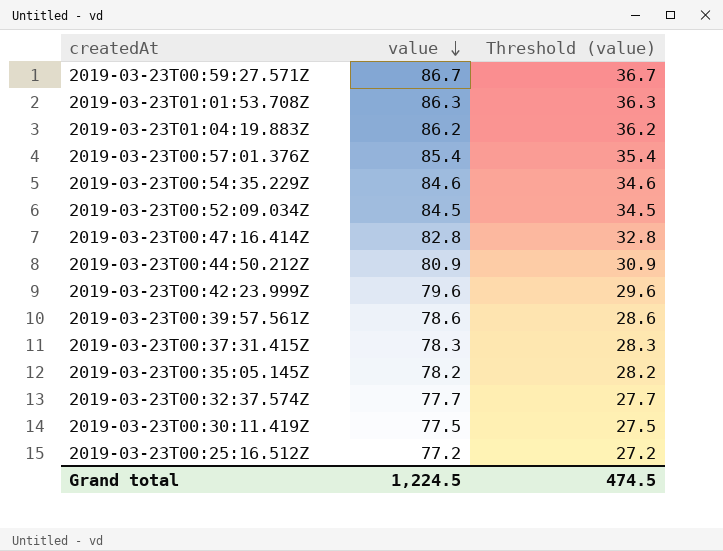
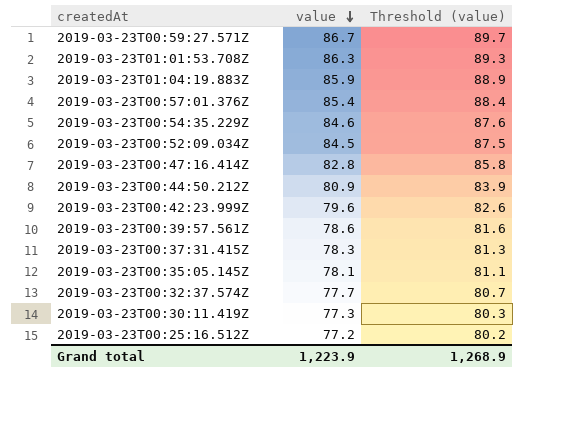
column Threshold (value) | formula: [value] - 50 -> [value] + 3
2019-03-23T01:04:19.883Z | value: 86.2 -> 85.9
2019-03-23T00:35:05.145Z | value: 78.2 -> 78.1
2019-03-23T00:30:11.419Z | value: 77.5 -> 77.3
Grand total | value: 1,224.5 -> 1,223.9
Grand total | Threshold (value): 474.5 -> 1,268.9

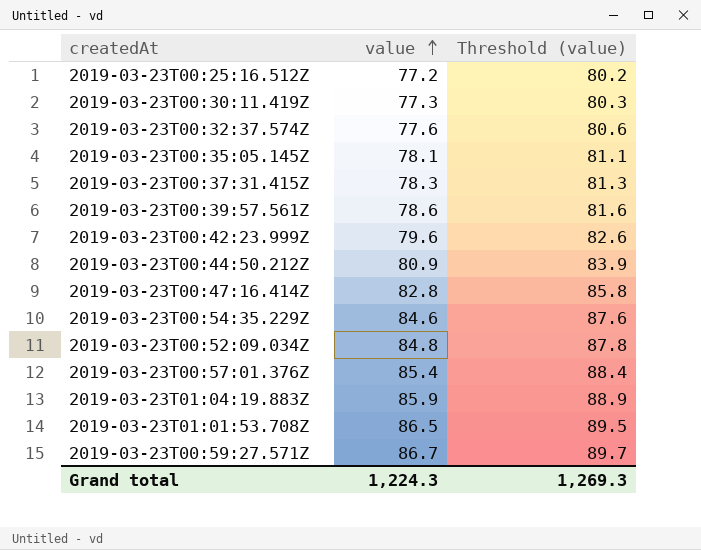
row order: value descending -> value ascending
2019-03-23T00:32:37.574Z | value: 77.7 -> 77.6
2019-03-23T00:32:37.574Z | Threshold (value): 80.7 -> 80.6
2019-03-23T00:52:09.034Z | value: 84.5 -> 84.8
2019-03-23T00:52:09.034Z | Threshold (value): 87.5 -> 87.8
2019-03-23T01:01:53.708Z | value: 86.3 -> 86.5
2019-03-23T01:01:53.708Z | Threshold (value): 89.3 -> 89.5
Grand total | value: 1,223.9 -> 1,224.3
Grand total | Threshold (value): 1,268.9 -> 1,269.3

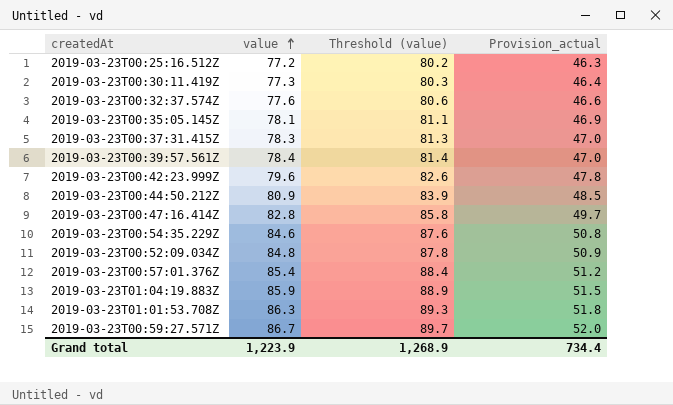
column Provision_actual | formula: none -> [value] * 0.6
2019-03-23T00:39:57.561Z | value: 78.6 -> 78.4
2019-03-23T00:39:57.561Z | Threshold (value): 81.6 -> 81.4
2019-03-23T01:01:53.708Z | value: 86.5 -> 86.3
2019-03-23T01:01:53.708Z | Threshold (value): 89.5 -> 89.3
Grand total | value: 1,224.3 -> 1,223.9
Grand total | Threshold (value): 1,269.3 -> 1,268.9

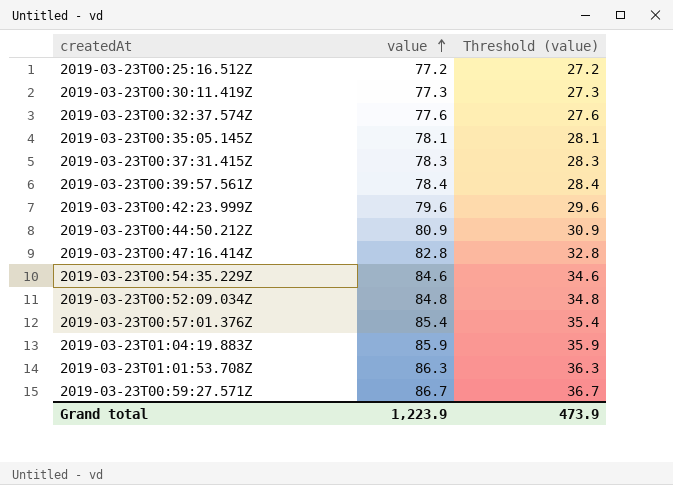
column Provision_actual | formula: [value] * 0.6 -> none
column Threshold (value) | formula: [value] + 3 -> [value] - 50
Grand total | Threshold (value): 1,268.9 -> 473.9

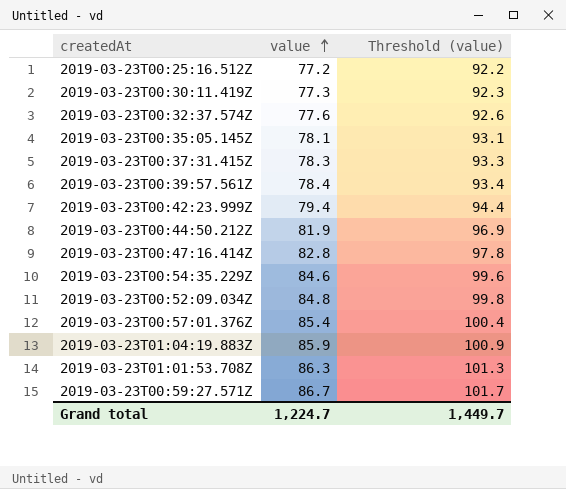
column Threshold (value) | formula: [value] - 50 -> [value] + 15
2019-03-23T00:42:23.999Z | value: 79.6 -> 79.4
2019-03-23T00:44:50.212Z | value: 80.9 -> 81.9
Grand total | value: 1,223.9 -> 1,224.7
Grand total | Threshold (value): 473.9 -> 1,449.7

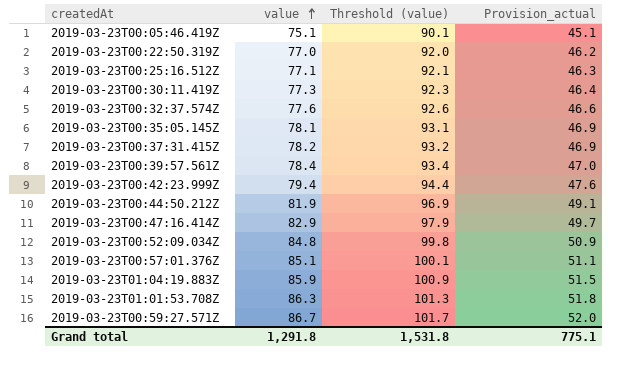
column Provision_actual | formula: none -> [value] * 0.6
row 2019-03-23T00:54:35.229Z: 84.6 | 99.6 -> none
row 2019-03-23T00:05:46.419Z: none -> 75.1 | 90.1 | 45.1
row 2019-03-23T00:22:50.319Z: none -> 77.0 | 92.0 | 46.2
2019-03-23T00:25:16.512Z | value: 77.2 -> 77.1
2019-03-23T00:25:16.512Z | Threshold (value): 92.2 -> 92.1
2019-03-23T00:37:31.415Z | value: 78.3 -> 78.2
2019-03-23T00:37:31.415Z | Threshold (value): 93.3 -> 93.2
2019-03-23T00:47:16.414Z | value: 82.8 -> 82.9
2019-03-23T00:47:16.414Z | Threshold (value): 97.8 -> 97.9
2019-03-23T00:57:01.376Z | value: 85.4 -> 85.1
2019-03-23T00:57:01.376Z | Threshold (value): 100.4 -> 100.1
Grand total | value: 1,224.7 -> 1,291.8
Grand total | Threshold (value): 1,449.7 -> 1,531.8

